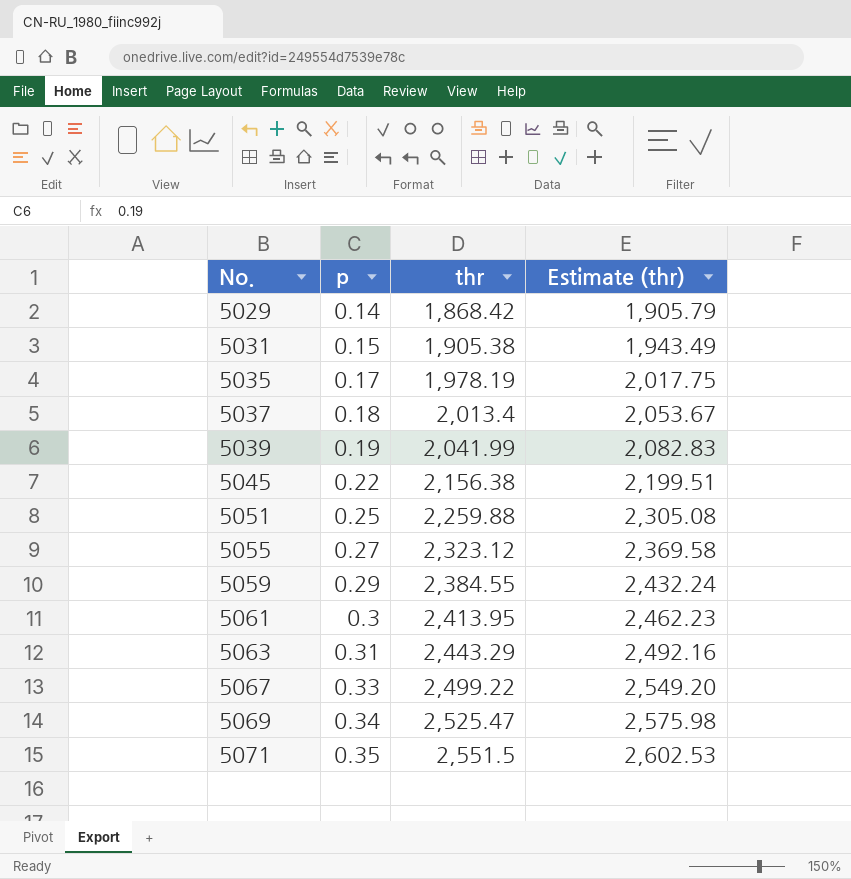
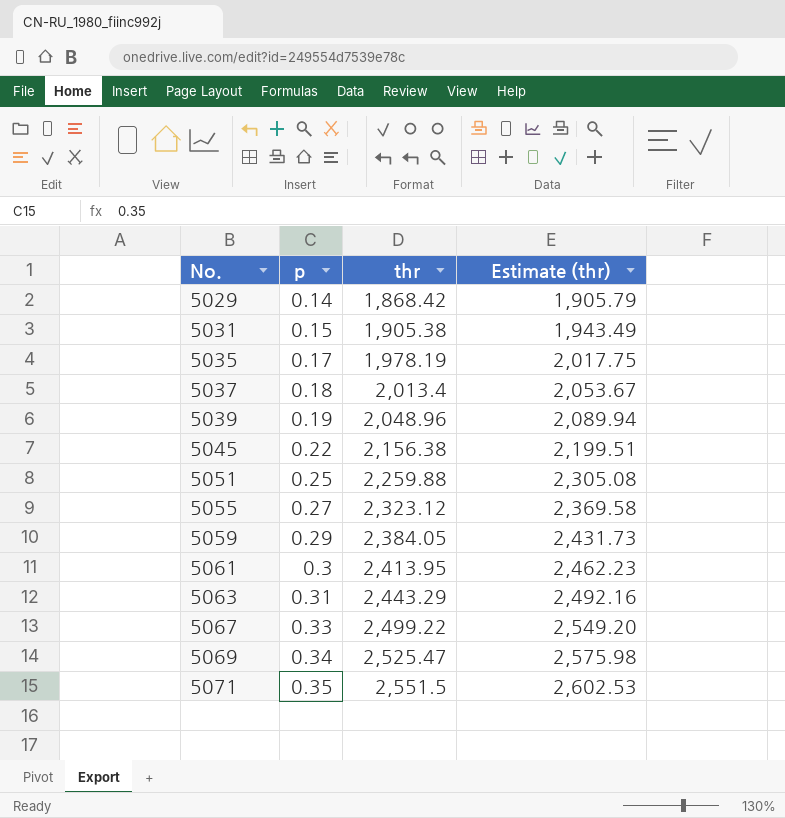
5039 | thr: 2,041.99 -> 2,048.96
5039 | Estimate (thr): 2,082.83 -> 2,089.94
5059 | thr: 2,384.55 -> 2,384.05
5059 | Estimate (thr): 2,432.24 -> 2,431.73

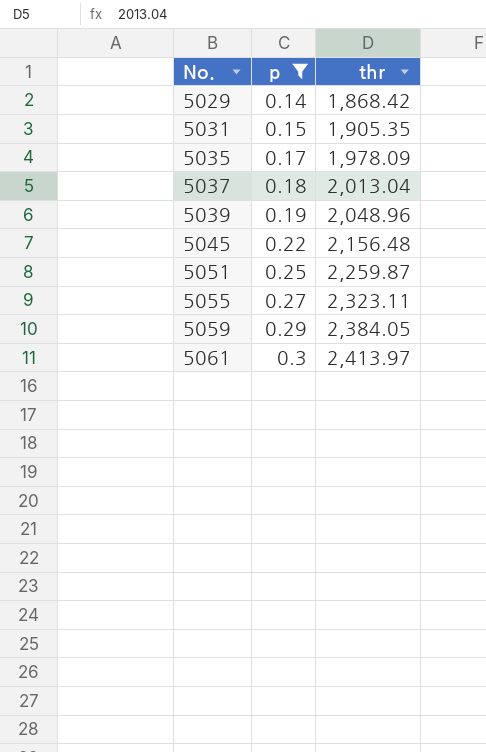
filter: none -> p <= 0.3
column Estimate (thr) | formula: [thr] * 1.02 -> none
5031 | thr: 1,905.38 -> 1,905.35
5035 | thr: 1,978.19 -> 1,978.09
5037 | thr: 2,013.4 -> 2,013.04
5045 | thr: 2,156.38 -> 2,156.48
5051 | thr: 2,259.88 -> 2,259.87
5055 | thr: 2,323.12 -> 2,323.11
5061 | thr: 2,413.95 -> 2,413.97

